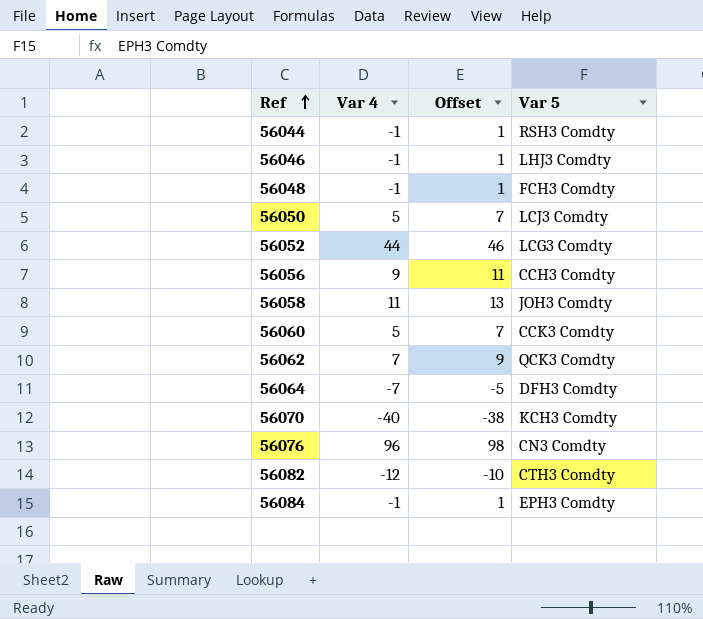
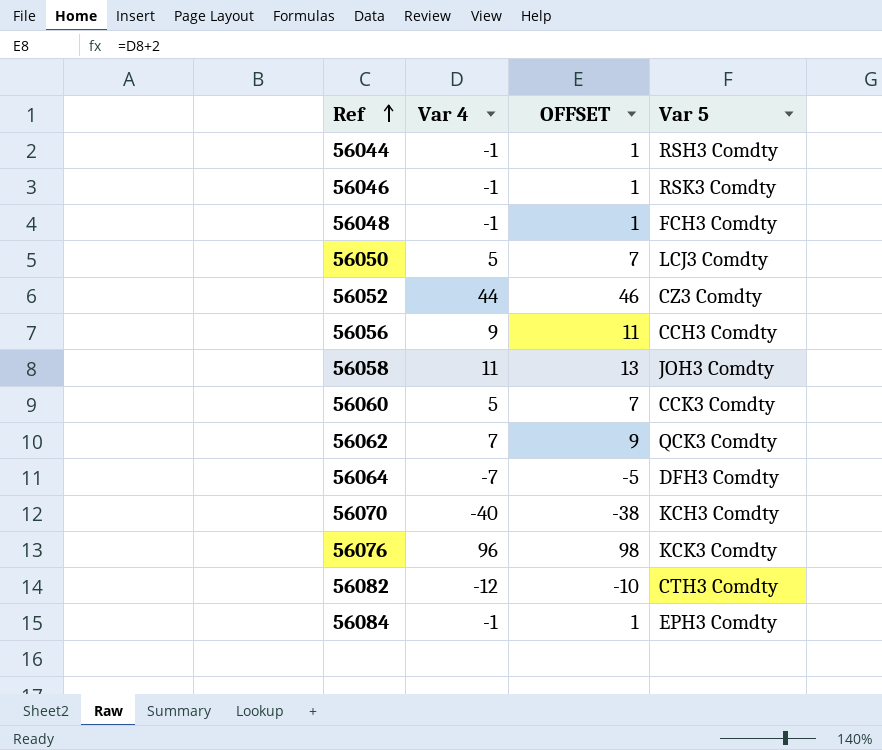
column name: Offset -> OFFSET
56046 | Var 5: LHJ3 Comdty -> RSK3 Comdty
56052 | Var 5: LCG3 Comdty -> CZ3 Comdty
56076 | Var 5: CN3 Comdty -> KCK3 Comdty

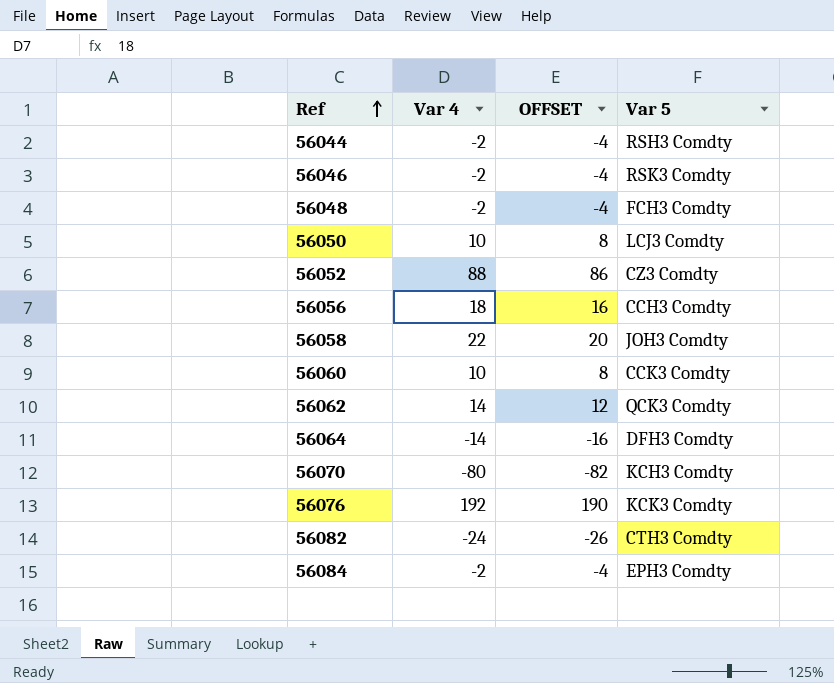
column OFFSET | formula: [Var 4] + 2 -> [Var 4] - 2
56044 | Var 4: -1 -> -2
56046 | Var 4: -1 -> -2
56048 | Var 4: -1 -> -2
56050 | Var 4: 5 -> 10
56052 | Var 4: 44 -> 88
56056 | Var 4: 9 -> 18
56058 | Var 4: 11 -> 22
56060 | Var 4: 5 -> 10
56062 | Var 4: 7 -> 14
56064 | Var 4: -7 -> -14
56070 | Var 4: -40 -> -80
56076 | Var 4: 96 -> 192
56082 | Var 4: -12 -> -24
56084 | Var 4: -1 -> -2

